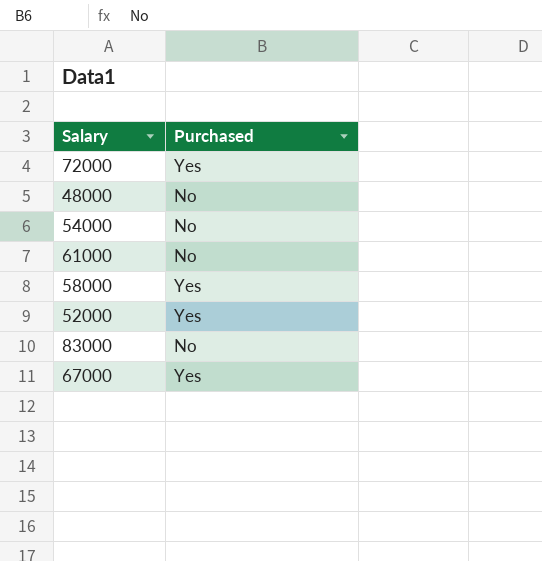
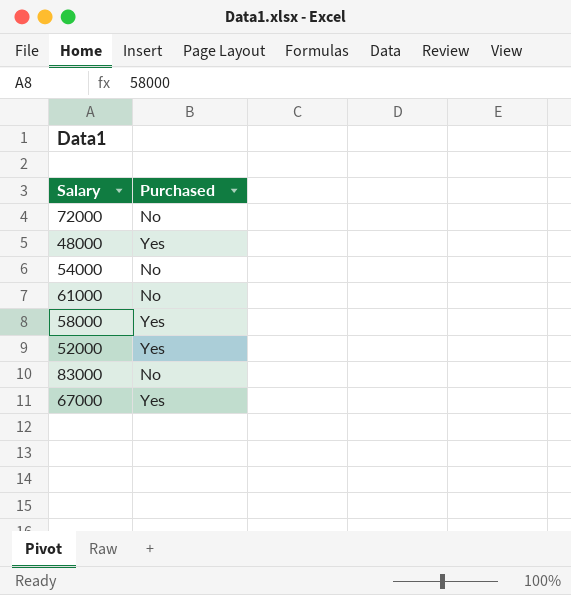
72000 | Purchased: Yes -> No
48000 | Purchased: No -> Yes

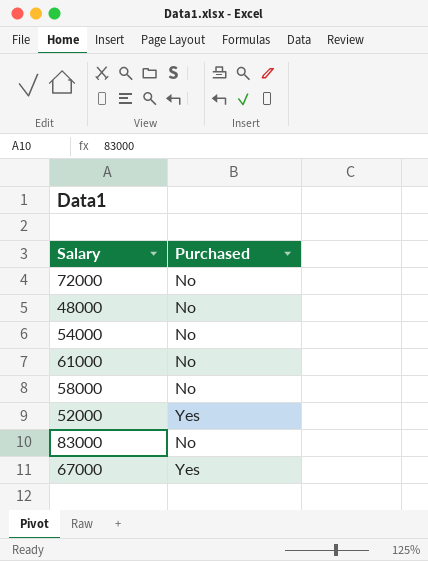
48000 | Purchased: Yes -> No
58000 | Purchased: Yes -> No

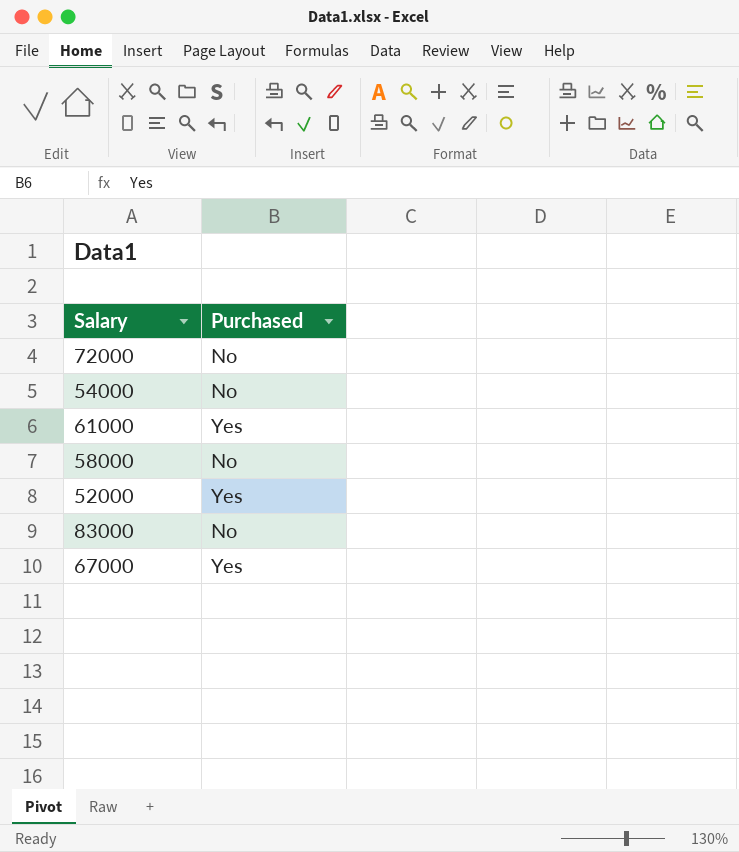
row 48000: No -> none
61000 | Purchased: No -> Yes

